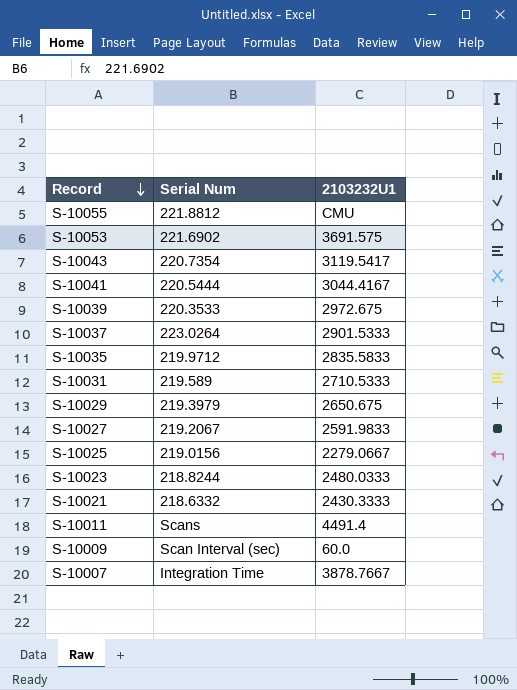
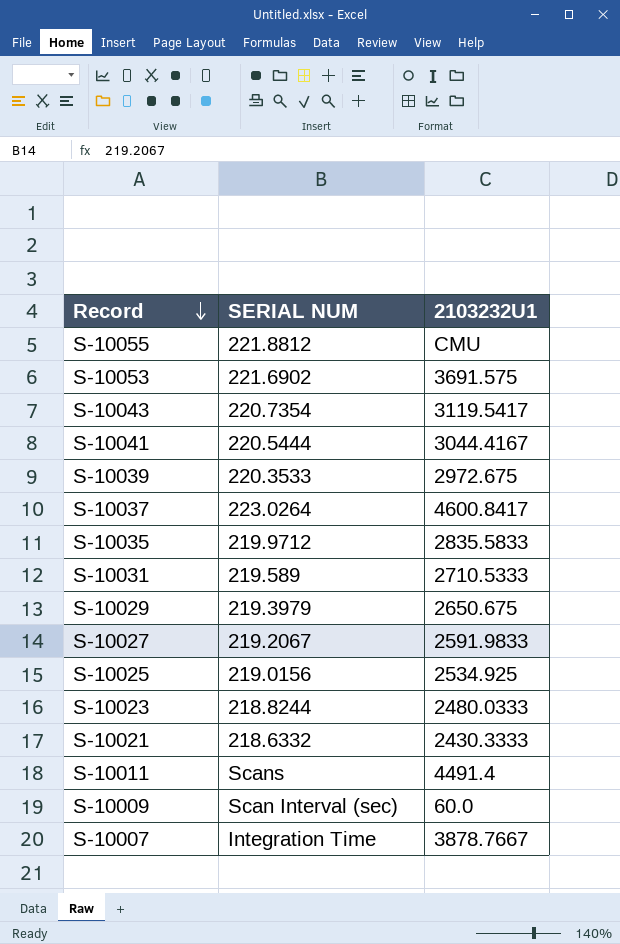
column name: Serial Num -> SERIAL NUM
S-10037 | 2103232U1: 2901.5333 -> 4600.8417
S-10025 | 2103232U1: 2279.0667 -> 2534.925

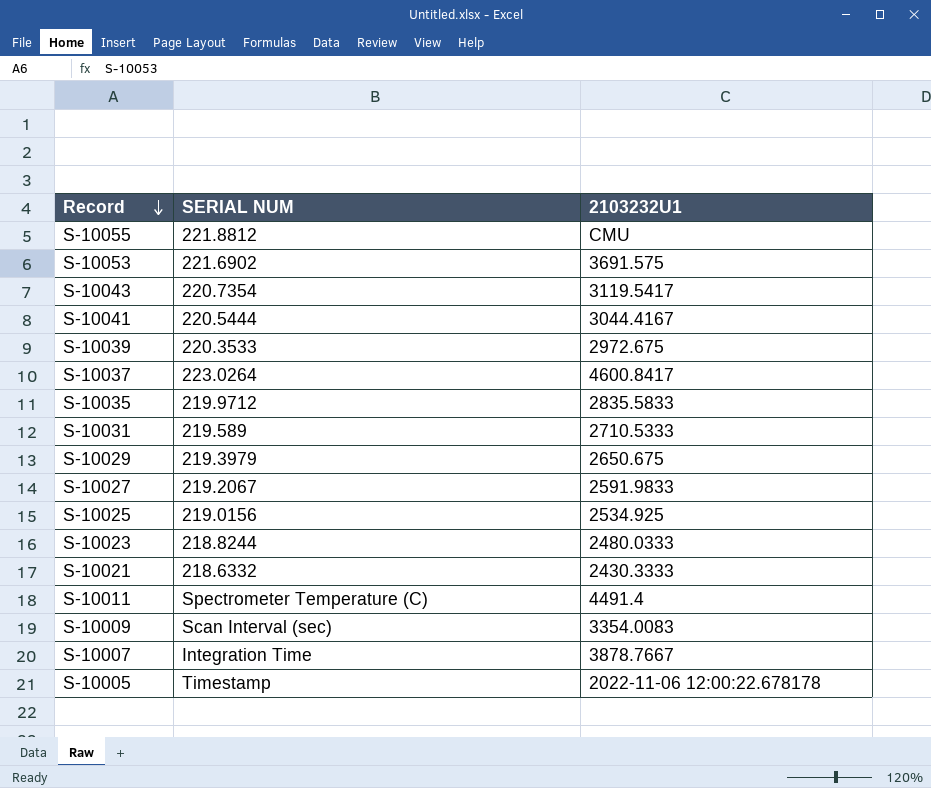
S-10011 | SERIAL NUM: Scans -> Spectrometer Temperature (C)
S-10009 | 2103232U1: 60.0 -> 3354.0083
row S-10005: none -> Timestamp | 2022-11-06 12:00:22.678178

